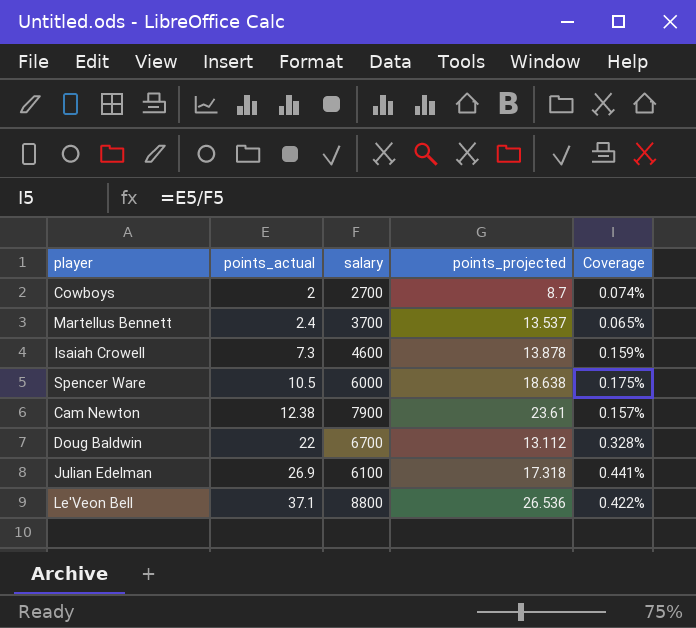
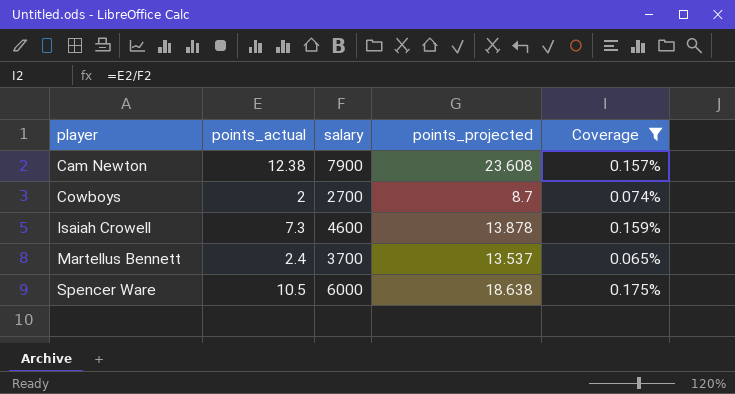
filter: none -> Coverage <= 0.175%
row order: points_actual ascending -> player ascending
Cam Newton | points_projected: 23.61 -> 23.608

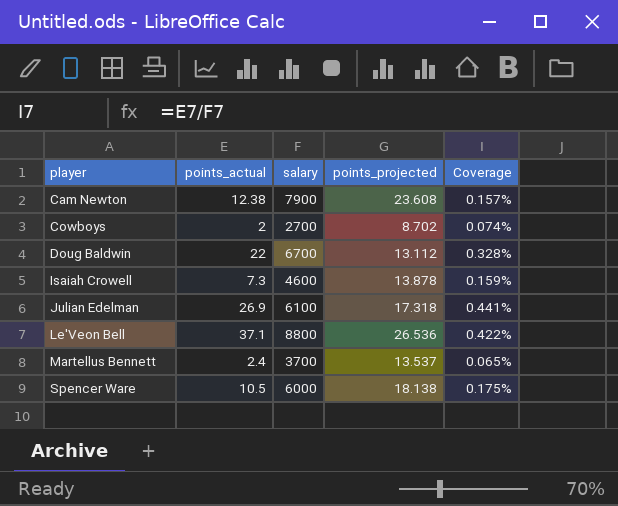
filter: Coverage <= 0.175% -> none
Cowboys | points_projected: 8.7 -> 8.702
Spencer Ware | points_projected: 18.638 -> 18.138

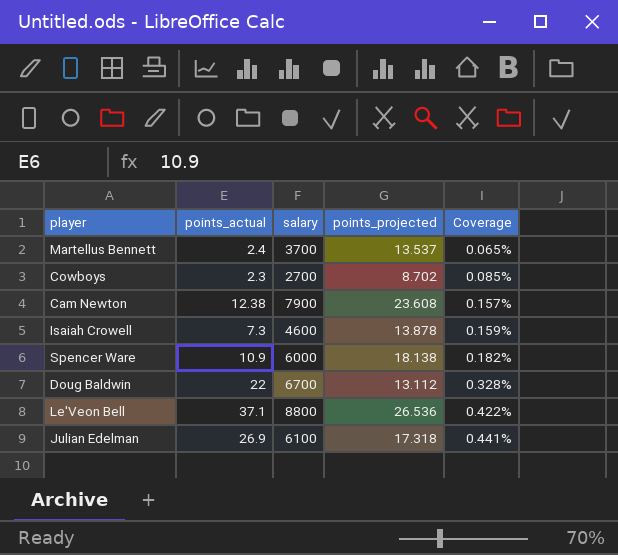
row order: player ascending -> Coverage ascending
Cowboys | points_actual: 2 -> 2.3
Cowboys | Coverage: 0.074% -> 0.085%
Spencer Ware | points_actual: 10.5 -> 10.9
Spencer Ware | Coverage: 0.175% -> 0.182%

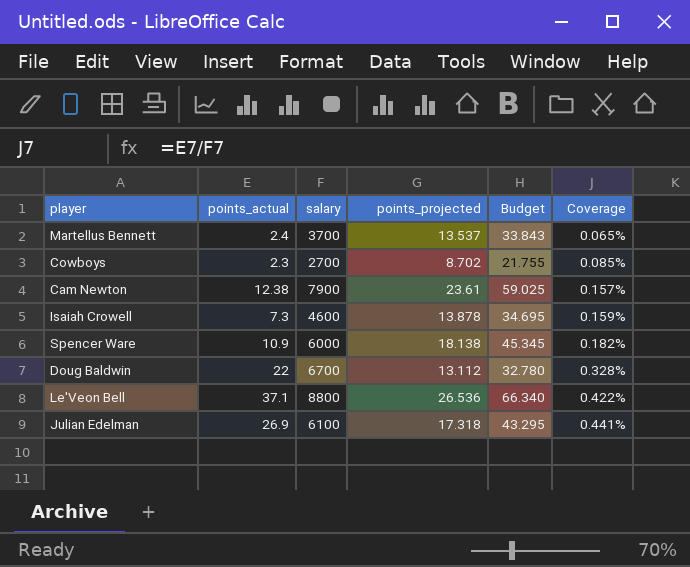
column Budget | formula: none -> [points_projected] * 2.5
Cam Newton | points_projected: 23.608 -> 23.61

